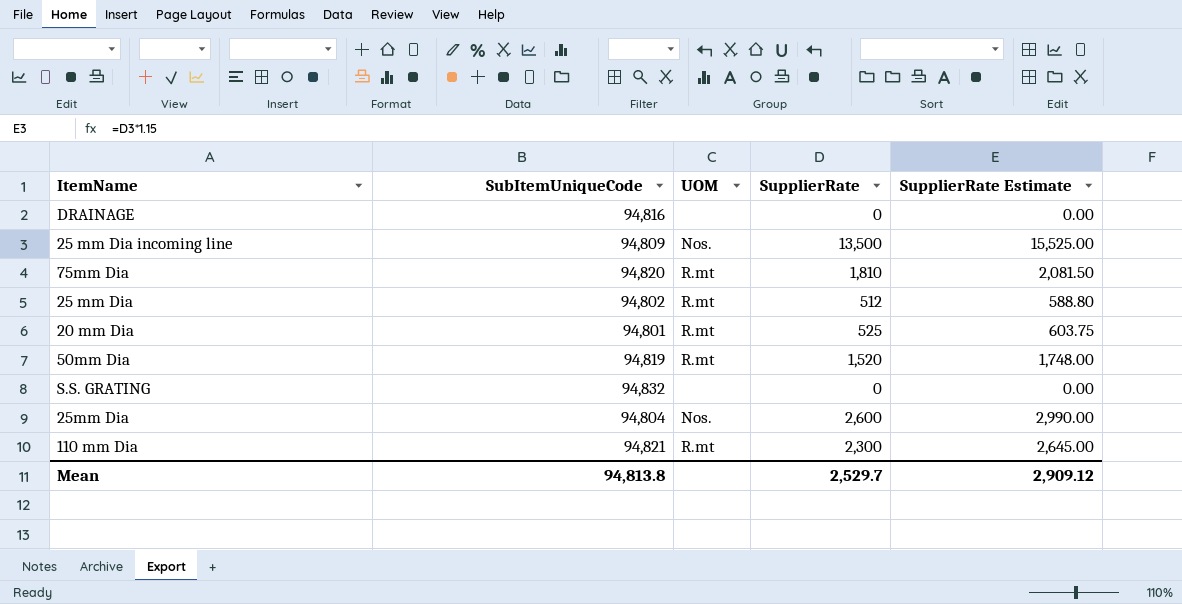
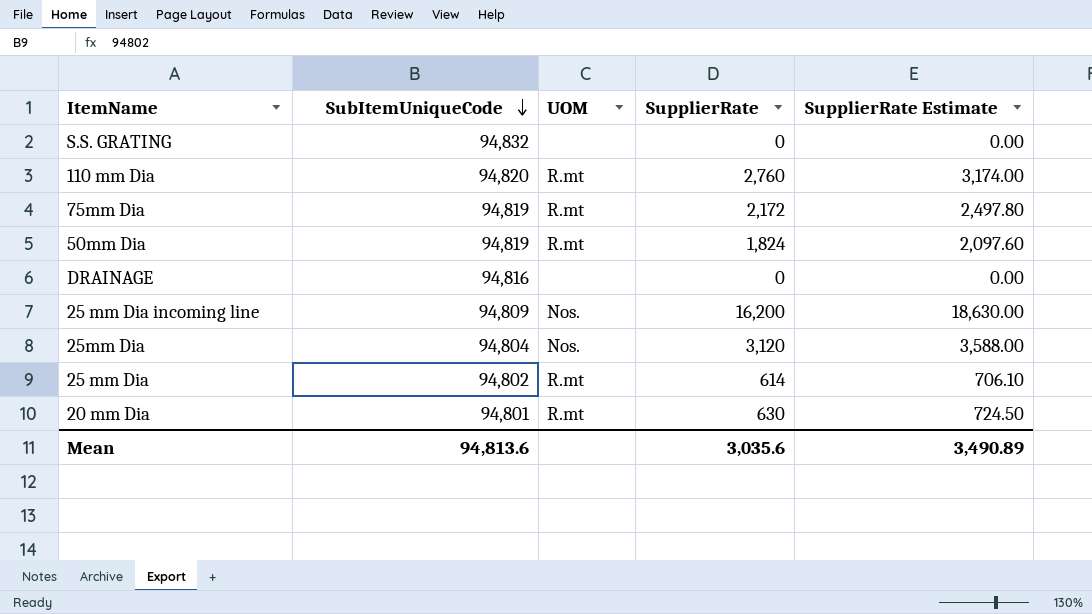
row order: none -> SubItemUniqueCode descending
110 mm Dia | SubItemUniqueCode: 94,821 -> 94,820
110 mm Dia | SupplierRate: 2,300 -> 2,760
110 mm Dia | SupplierRate Estimate: 2,645.00 -> 3,174.00
75mm Dia | SubItemUniqueCode: 94,820 -> 94,819
75mm Dia | SupplierRate: 1,810 -> 2,172
75mm Dia | SupplierRate Estimate: 2,081.50 -> 2,497.80
50mm Dia | SupplierRate: 1,520 -> 1,824
50mm Dia | SupplierRate Estimate: 1,748.00 -> 2,097.60
25 mm Dia incoming line | SupplierRate: 13,500 -> 16,200
25 mm Dia incoming line | SupplierRate Estimate: 15,525.00 -> 18,630.00
25mm Dia | SupplierRate: 2,600 -> 3,120
25mm Dia | SupplierRate Estimate: 2,990.00 -> 3,588.00
25 mm Dia | SupplierRate: 512 -> 614
25 mm Dia | SupplierRate Estimate: 588.80 -> 706.10
20 mm Dia | SupplierRate: 525 -> 630
20 mm Dia | SupplierRate Estimate: 603.75 -> 724.50
Mean | SubItemUniqueCode: 94,813.8 -> 94,813.6
Mean | SupplierRate: 2,529.7 -> 3,035.6
Mean | SupplierRate Estimate: 2,909.12 -> 3,490.89

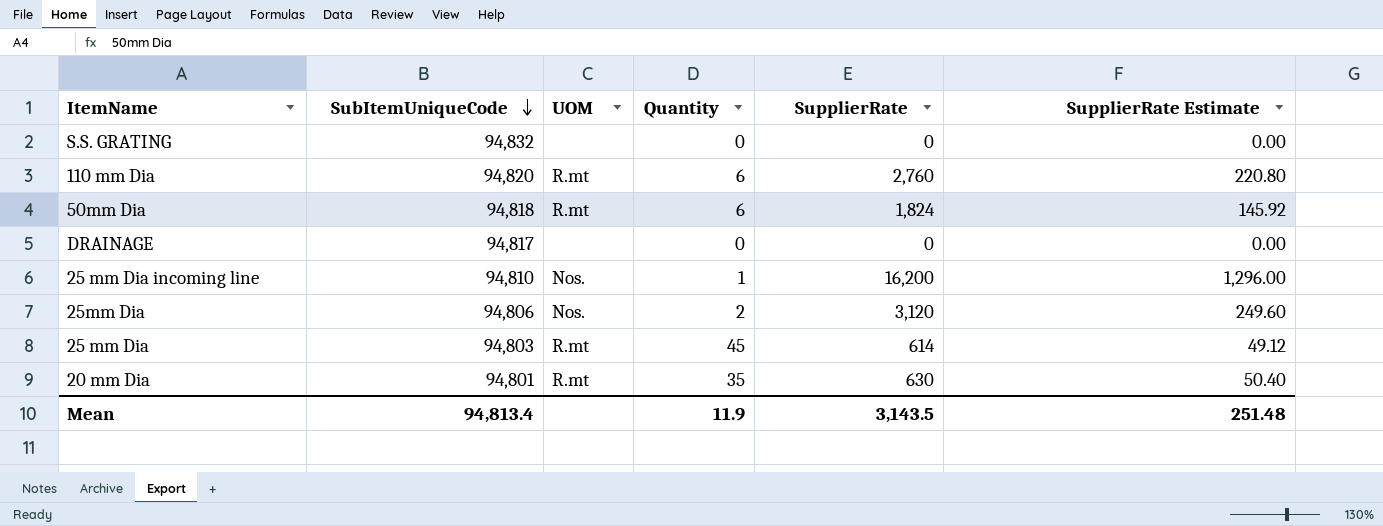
column Quantity | position: none -> 4
column SupplierRate Estimate | formula: [SupplierRate] * 1.15 -> [SupplierRate] * 0.08
row 75mm Dia: 94,819 | R.mt | 2,172 | 2,497.80 -> none
50mm Dia | SubItemUniqueCode: 94,819 -> 94,818
DRAINAGE | SubItemUniqueCode: 94,816 -> 94,817
25 mm Dia incoming line | SubItemUniqueCode: 94,809 -> 94,810
25mm Dia | SubItemUniqueCode: 94,804 -> 94,806
25 mm Dia | SubItemUniqueCode: 94,802 -> 94,803
Mean | SubItemUniqueCode: 94,813.6 -> 94,813.4
Mean | SupplierRate: 3,035.6 -> 3,143.5
Mean | SupplierRate Estimate: 3,490.89 -> 251.48

